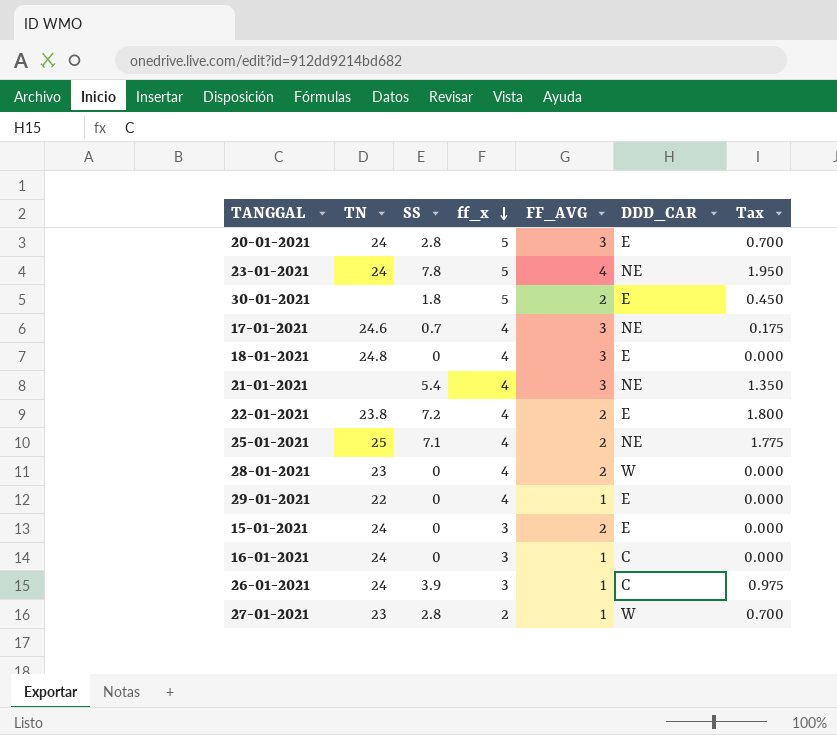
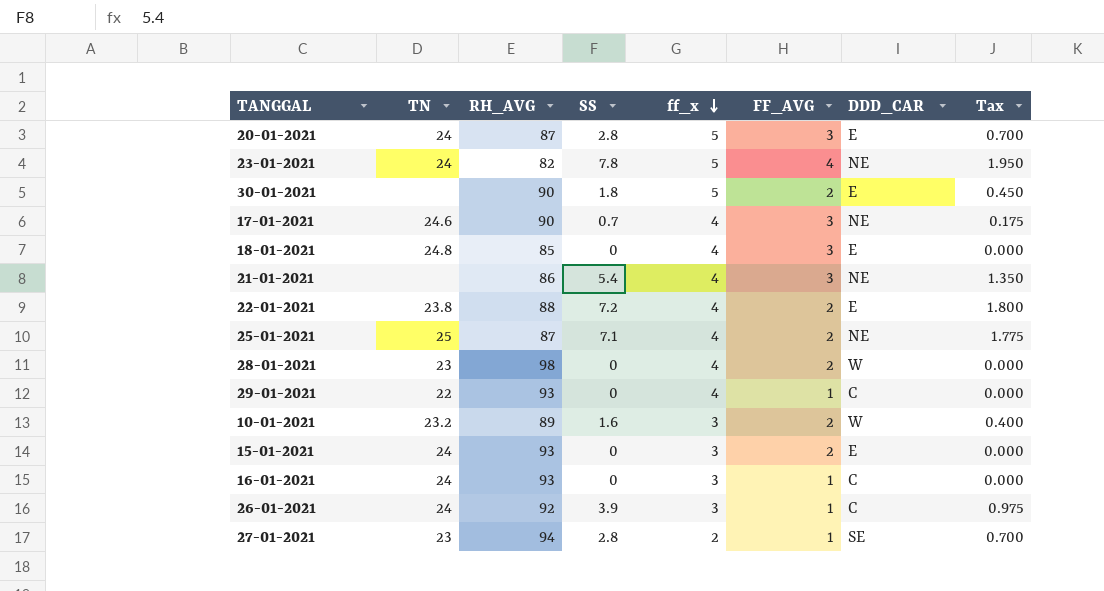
column RH_AVG | position: none -> 3
29-01-2021 | DDD_CAR: E -> C
row 10-01-2021: none -> 23.2 | 89 | 1.6 | 3 | 2 | W | 0.400
27-01-2021 | DDD_CAR: W -> SE

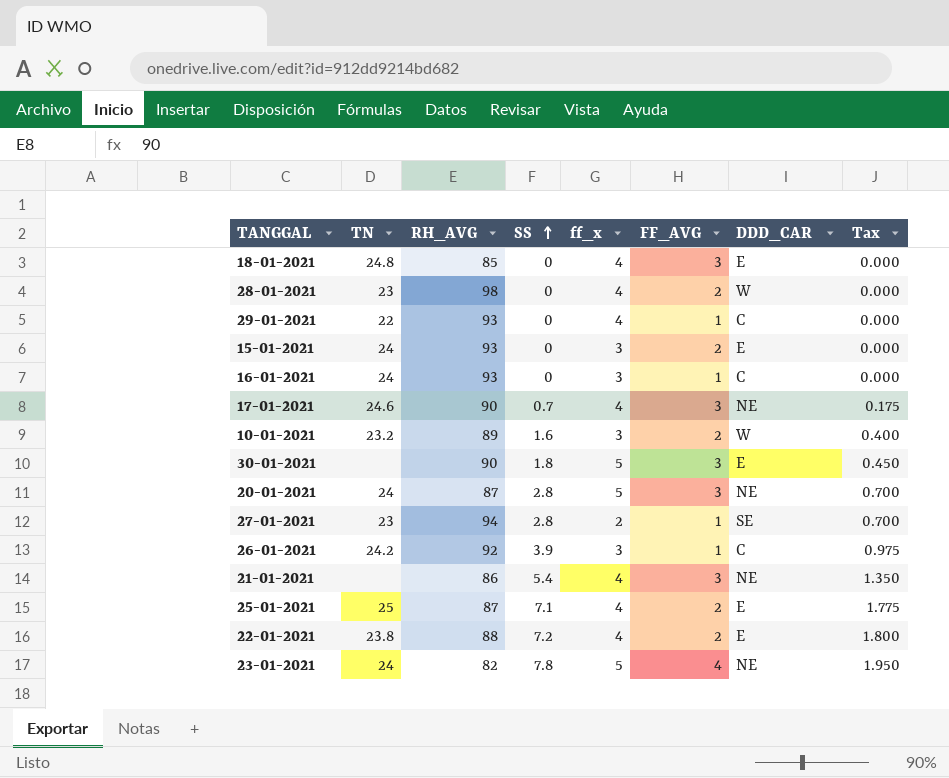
row order: ff_x descending -> SS ascending
30-01-2021 | FF_AVG: 2 -> 3
20-01-2021 | DDD_CAR: E -> NE
26-01-2021 | TN: 24 -> 24.2
25-01-2021 | DDD_CAR: NE -> E

